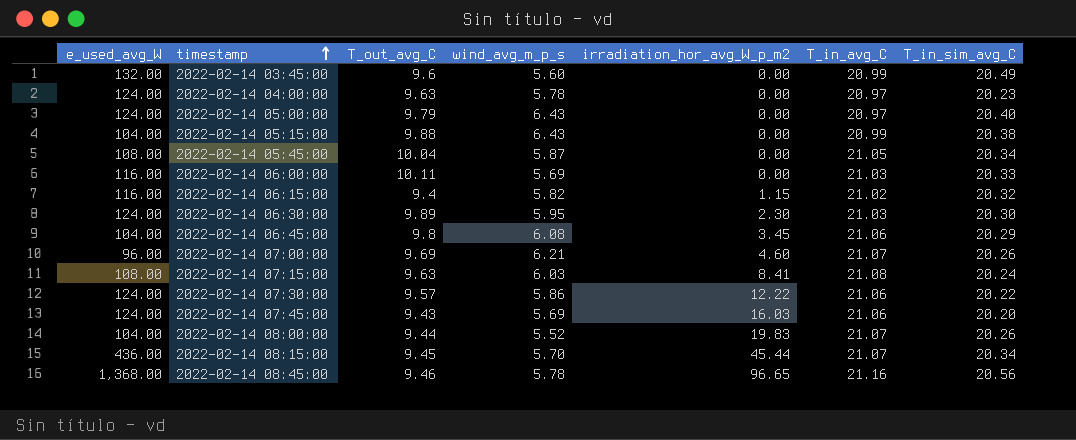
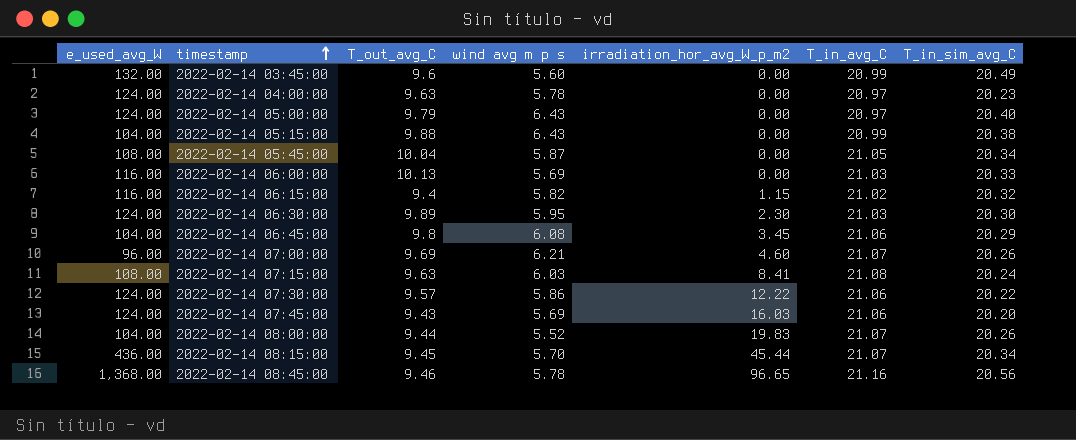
column name: wind_avg_m_p_s -> wind avg m p s
2022-02-14 06:00:00 | T_out_avg_C: 10.11 -> 10.13

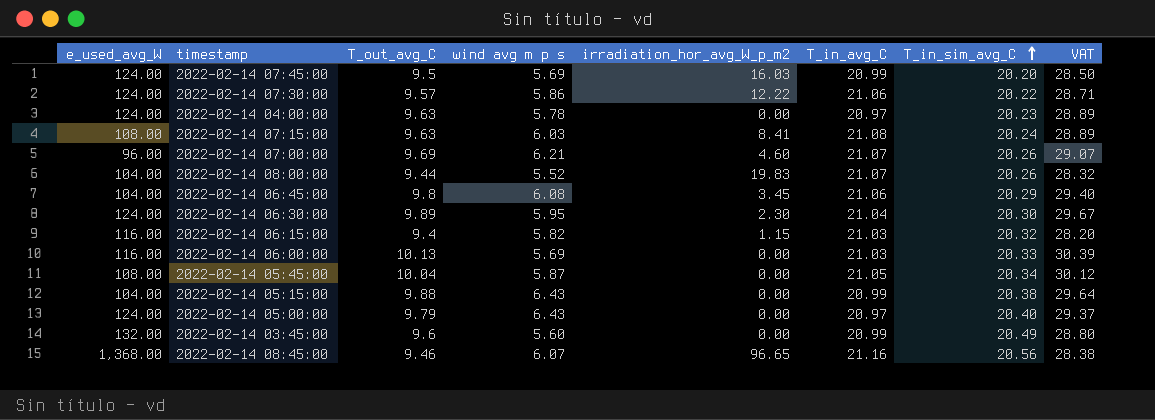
row order: timestamp ascending -> T_in_sim_avg_C ascending
column VAT | formula: none -> [T_out_avg_C] * 3
row 2022-02-14 08:15:00: 436.00 | 9.45 | 5.70 | 45.44 | 21.07 | 20.34 -> none
2022-02-14 07:45:00 | T_out_avg_C: 9.43 -> 9.5
2022-02-14 07:45:00 | T_in_avg_C: 21.06 -> 20.99
2022-02-14 06:30:00 | T_in_avg_C: 21.03 -> 21.04
2022-02-14 06:15:00 | T_in_avg_C: 21.02 -> 21.03
2022-02-14 08:45:00 | wind avg m p s: 5.78 -> 6.07

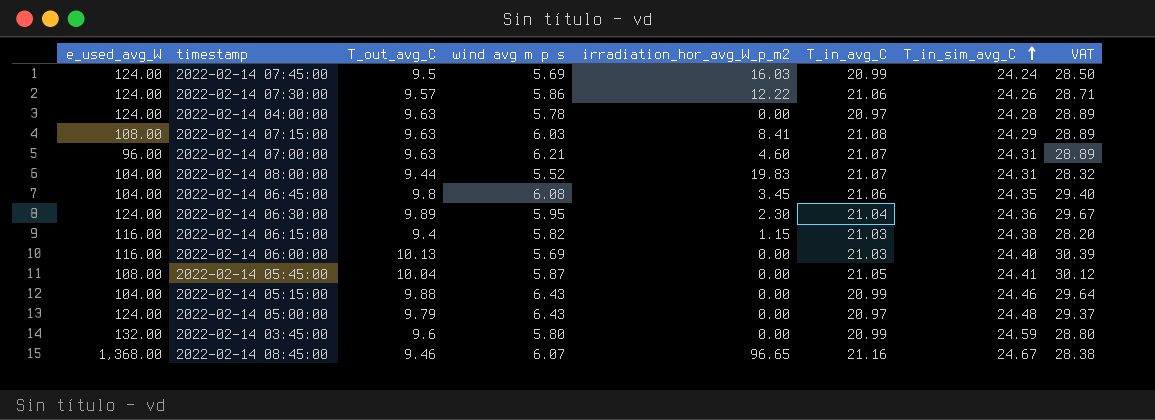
2022-02-14 07:45:00 | T_in_sim_avg_C: 20.20 -> 24.24
2022-02-14 07:30:00 | T_in_sim_avg_C: 20.22 -> 24.26
2022-02-14 04:00:00 | T_in_sim_avg_C: 20.23 -> 24.28
2022-02-14 07:15:00 | T_in_sim_avg_C: 20.24 -> 24.29
2022-02-14 07:00:00 | T_out_avg_C: 9.69 -> 9.63
2022-02-14 07:00:00 | T_in_sim_avg_C: 20.26 -> 24.31
2022-02-14 07:00:00 | VAT: 29.07 -> 28.89
2022-02-14 08:00:00 | T_in_sim_avg_C: 20.26 -> 24.31
2022-02-14 06:45:00 | T_in_sim_avg_C: 20.29 -> 24.35
2022-02-14 06:30:00 | T_in_sim_avg_C: 20.30 -> 24.36
2022-02-14 06:15:00 | T_in_sim_avg_C: 20.32 -> 24.38
2022-02-14 06:00:00 | T_in_sim_avg_C: 20.33 -> 24.40
2022-02-14 05:45:00 | T_in_sim_avg_C: 20.34 -> 24.41
2022-02-14 05:15:00 | T_in_sim_avg_C: 20.38 -> 24.46
2022-02-14 05:00:00 | T_in_sim_avg_C: 20.40 -> 24.48
2022-02-14 03:45:00 | wind avg m p s: 5.60 -> 5.80
2022-02-14 03:45:00 | T_in_sim_avg_C: 20.49 -> 24.59
2022-02-14 08:45:00 | T_in_sim_avg_C: 20.56 -> 24.67

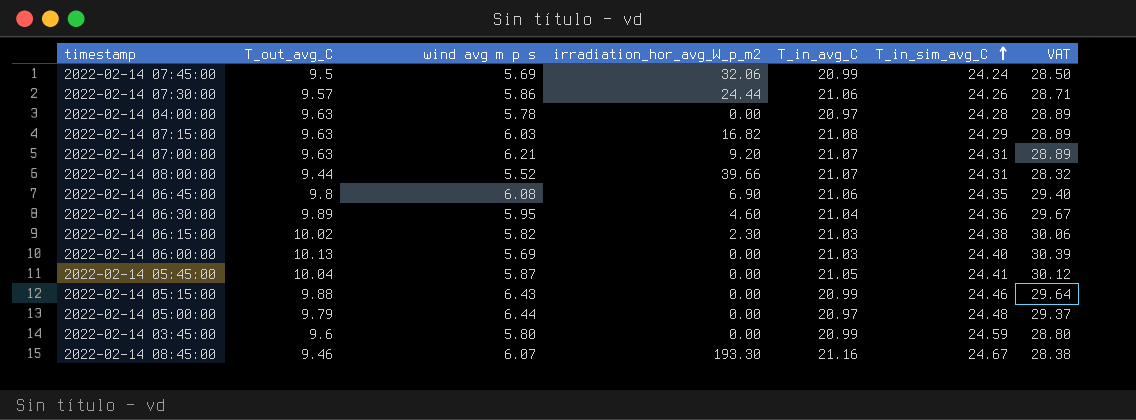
column e_used_avg_W | position: 1 -> none
2022-02-14 07:45:00 | irradiation_hor_avg_W_p_m2: 16.03 -> 32.06
2022-02-14 07:30:00 | irradiation_hor_avg_W_p_m2: 12.22 -> 24.44
2022-02-14 07:15:00 | irradiation_hor_avg_W_p_m2: 8.41 -> 16.82
2022-02-14 07:00:00 | irradiation_hor_avg_W_p_m2: 4.60 -> 9.20
2022-02-14 08:00:00 | irradiation_hor_avg_W_p_m2: 19.83 -> 39.66
2022-02-14 06:45:00 | irradiation_hor_avg_W_p_m2: 3.45 -> 6.90
2022-02-14 06:30:00 | irradiation_hor_avg_W_p_m2: 2.30 -> 4.60
2022-02-14 06:15:00 | T_out_avg_C: 9.4 -> 10.02
2022-02-14 06:15:00 | irradiation_hor_avg_W_p_m2: 1.15 -> 2.30
2022-02-14 06:15:00 | VAT: 28.20 -> 30.06
2022-02-14 05:00:00 | wind avg m p s: 6.43 -> 6.44
2022-02-14 08:45:00 | irradiation_hor_avg_W_p_m2: 96.65 -> 193.30

